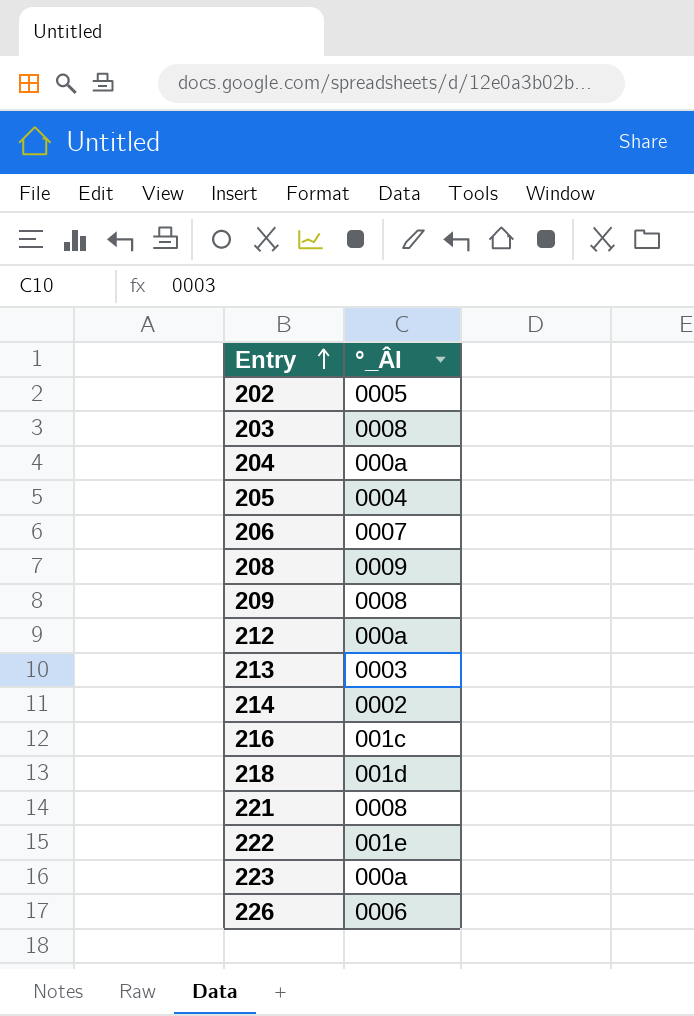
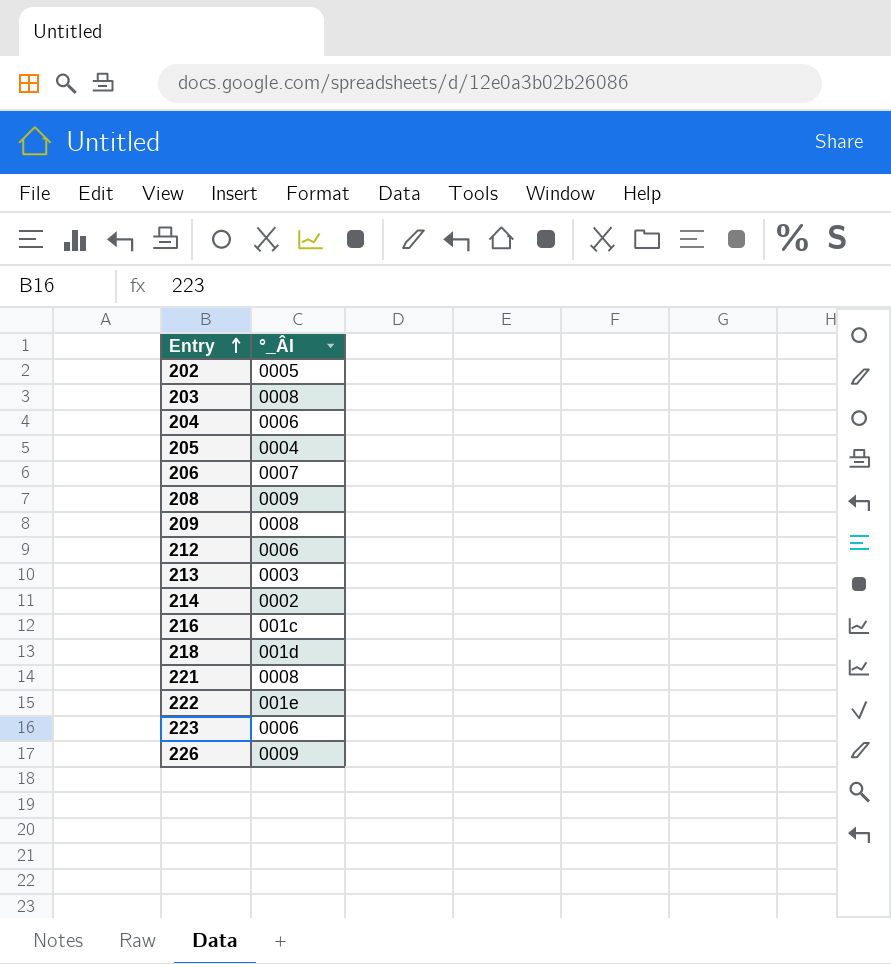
204 | °_ÂI: 000a -> 0006
212 | °_ÂI: 000a -> 0006
223 | °_ÂI: 000a -> 0006
226 | °_ÂI: 0006 -> 0009

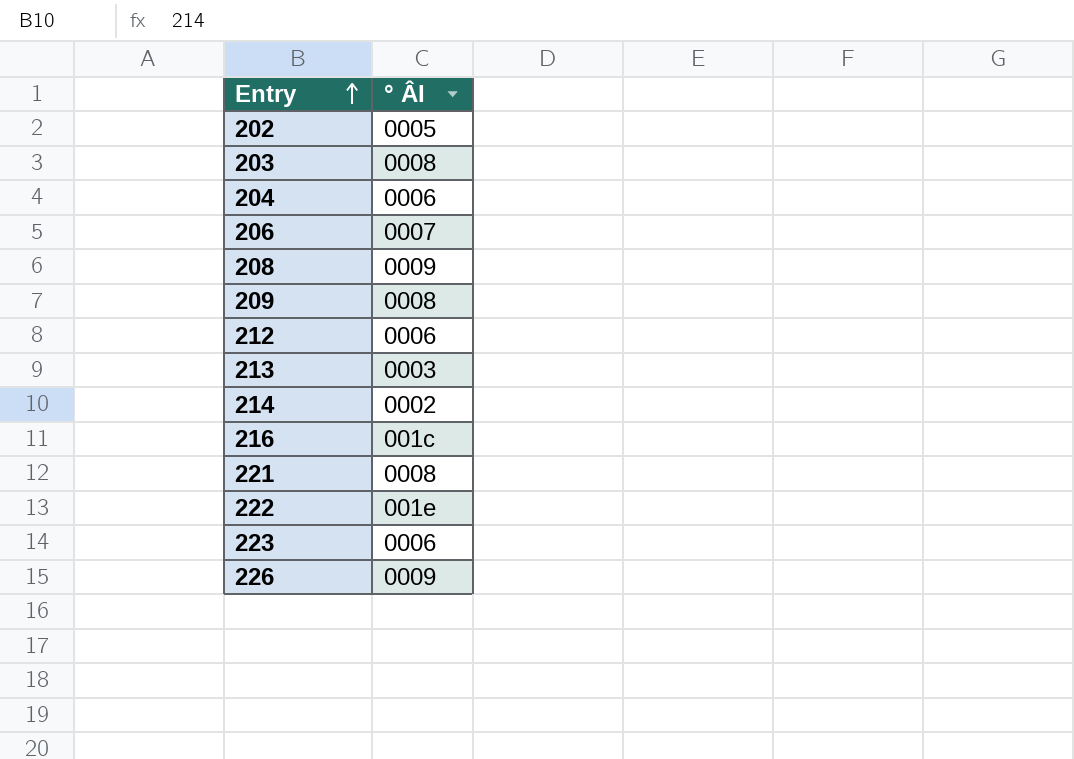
column name: °_ÂI -> ° ÂI
row 205: 0004 -> none
row 218: 001d -> none

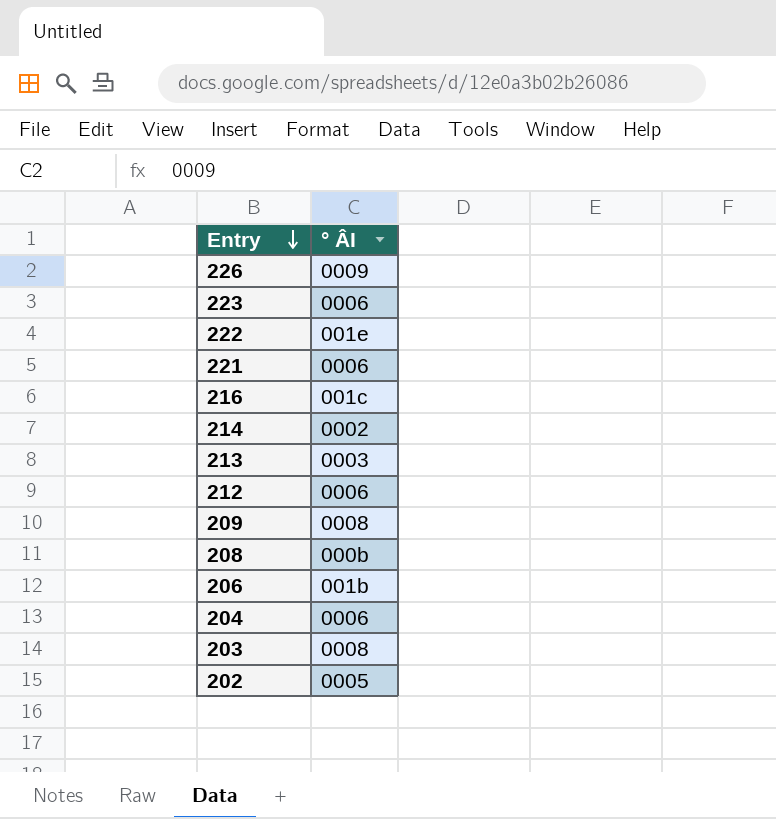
row order: Entry ascending -> Entry descending
221 | ° ÂI: 0008 -> 0006
208 | ° ÂI: 0009 -> 000b
206 | ° ÂI: 0007 -> 001b

